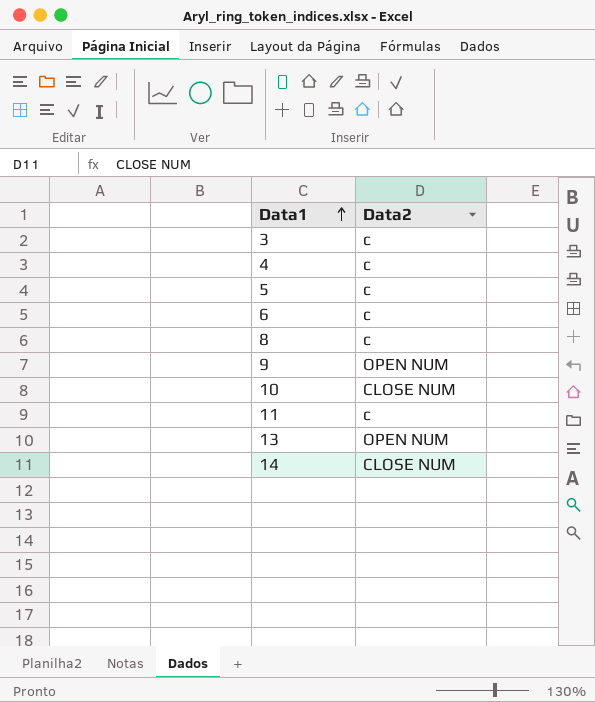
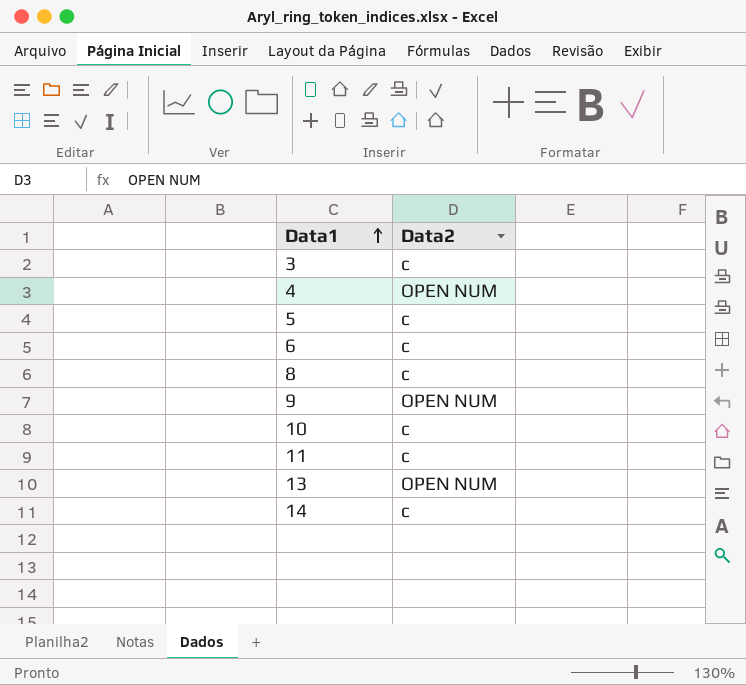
4 | Data2: c -> OPEN NUM
10 | Data2: CLOSE NUM -> c
14 | Data2: CLOSE NUM -> c

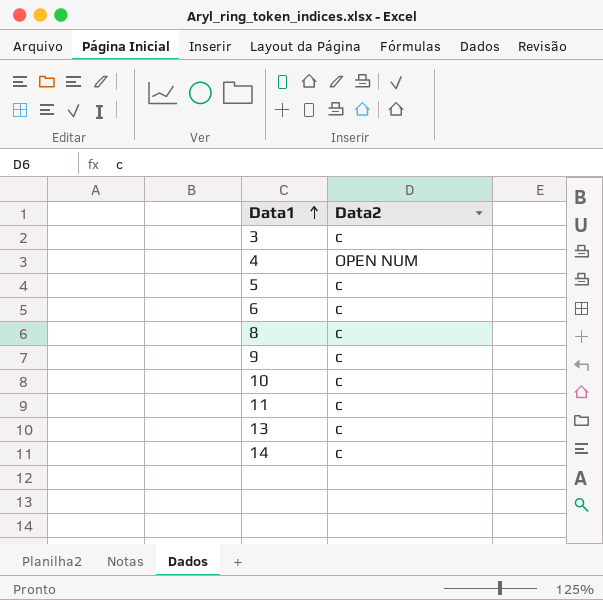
9 | Data2: OPEN NUM -> c
13 | Data2: OPEN NUM -> c

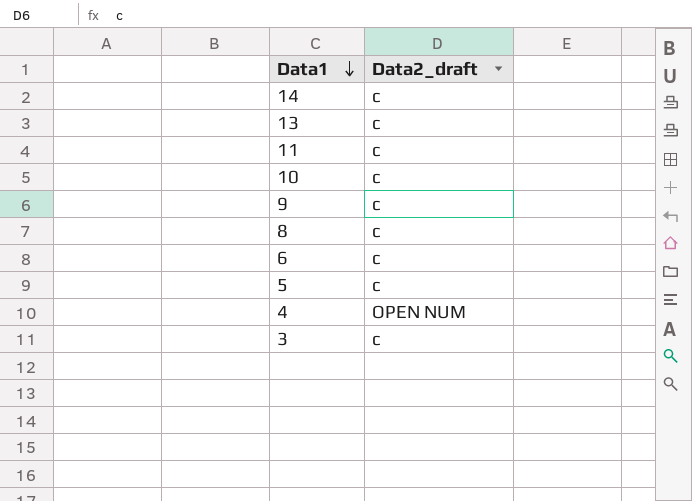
row order: Data1 ascending -> Data1 descending
column name: Data2 -> Data2_draft

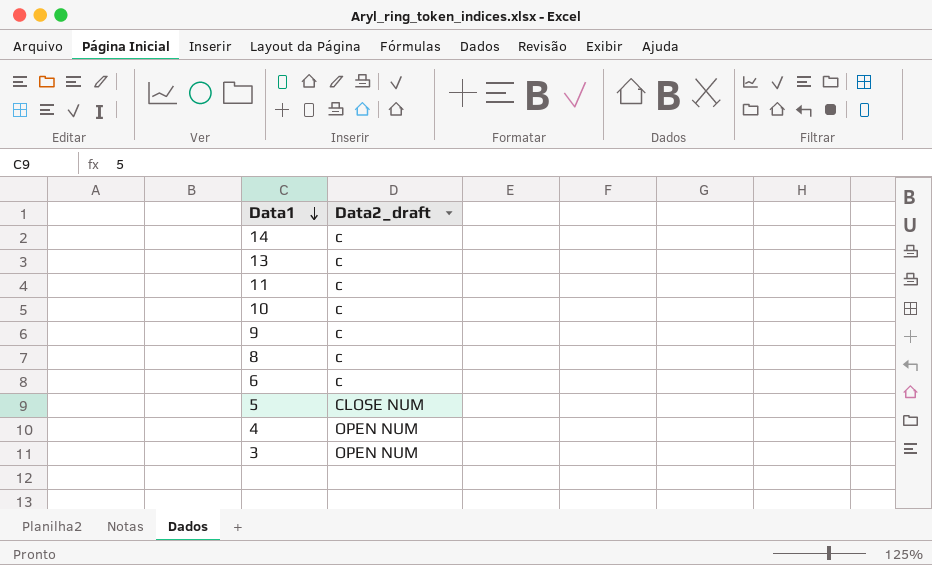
5 | Data2_draft: c -> CLOSE NUM
3 | Data2_draft: c -> OPEN NUM

